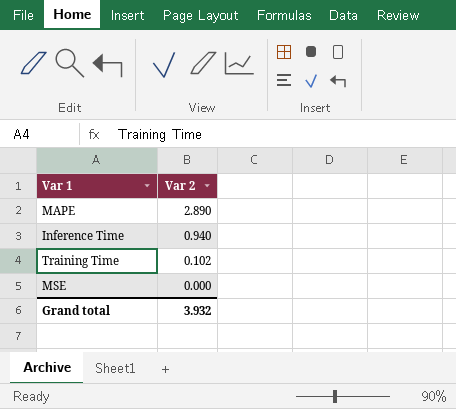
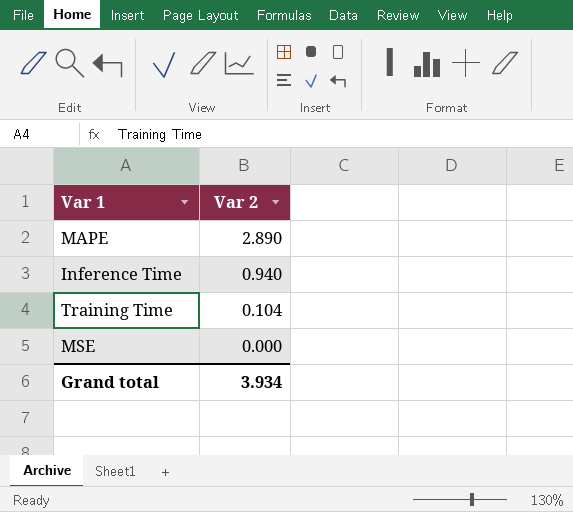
Training Time | Var 2: 0.102 -> 0.104
Grand total | Var 2: 3.932 -> 3.934

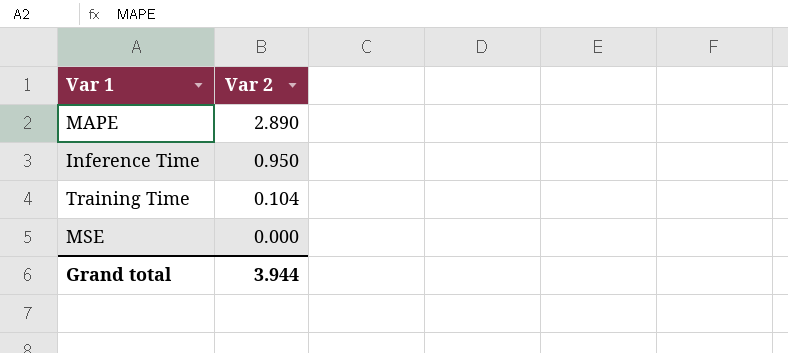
Inference Time | Var 2: 0.940 -> 0.950
Grand total | Var 2: 3.934 -> 3.944

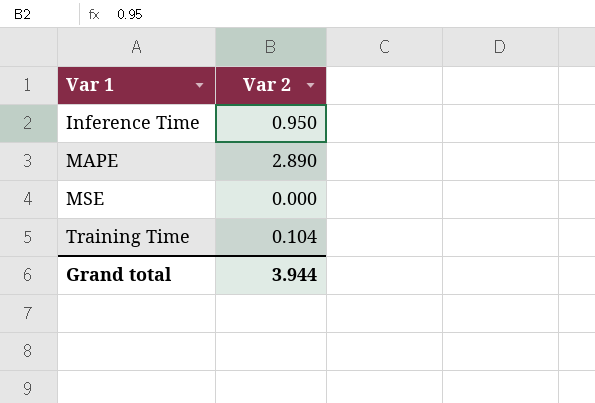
row order: Var 2 descending -> Var 1 ascending

